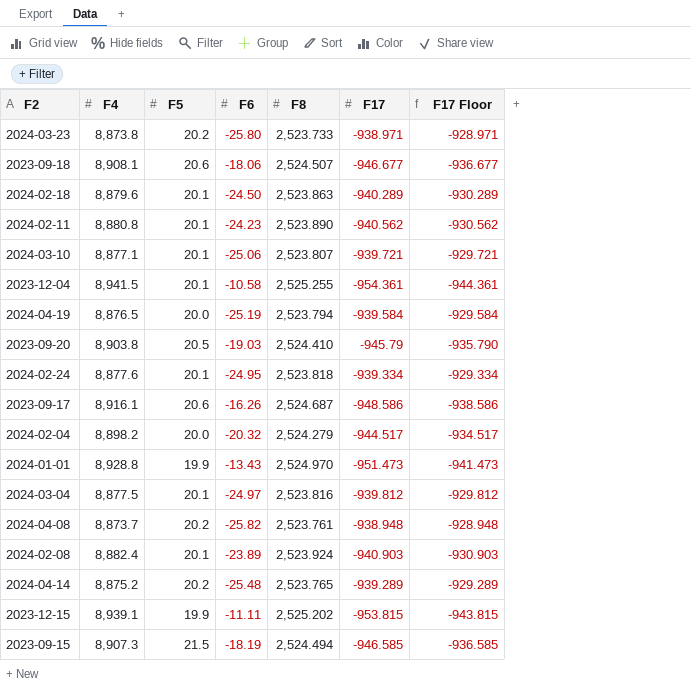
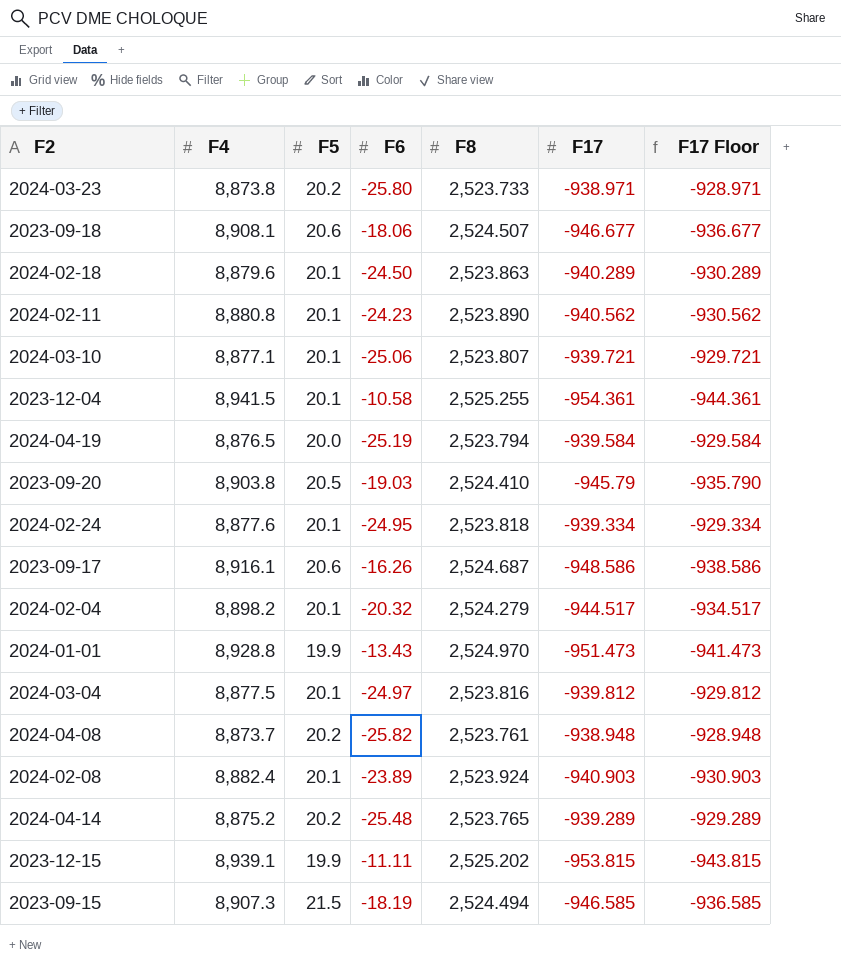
2024-02-04 | F5: 20.0 -> 20.1

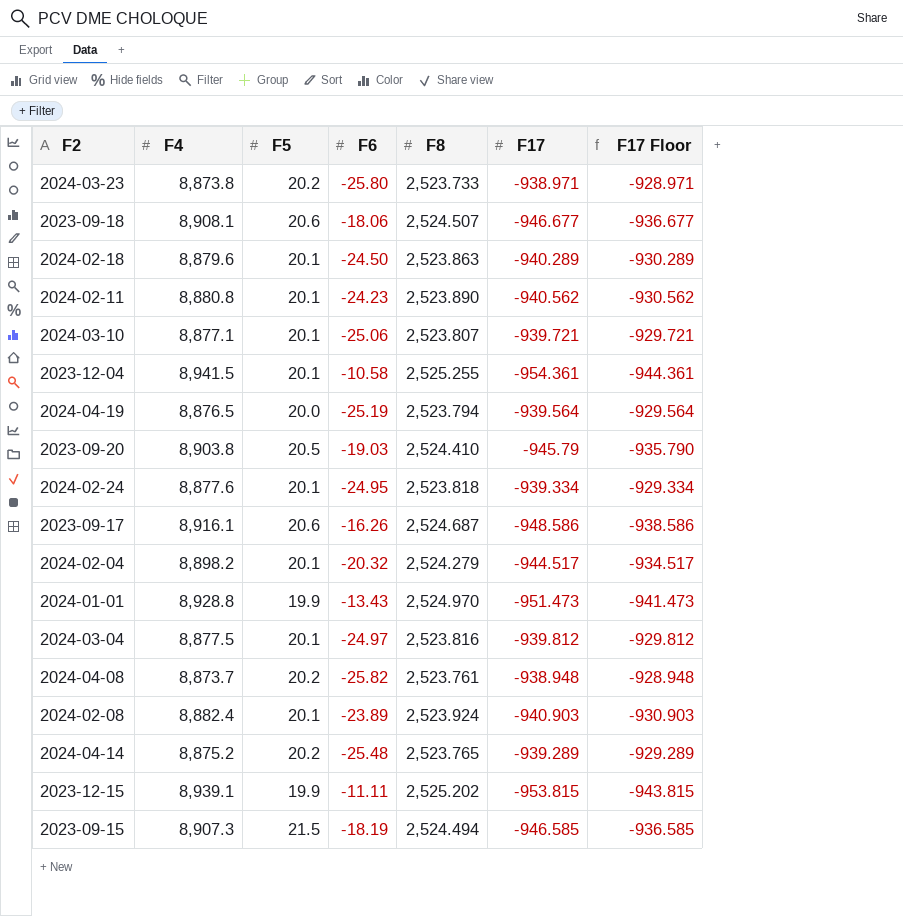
2024-04-19 | F17: -939.584 -> -939.564
2024-04-19 | F17 Floor: -929.584 -> -929.564

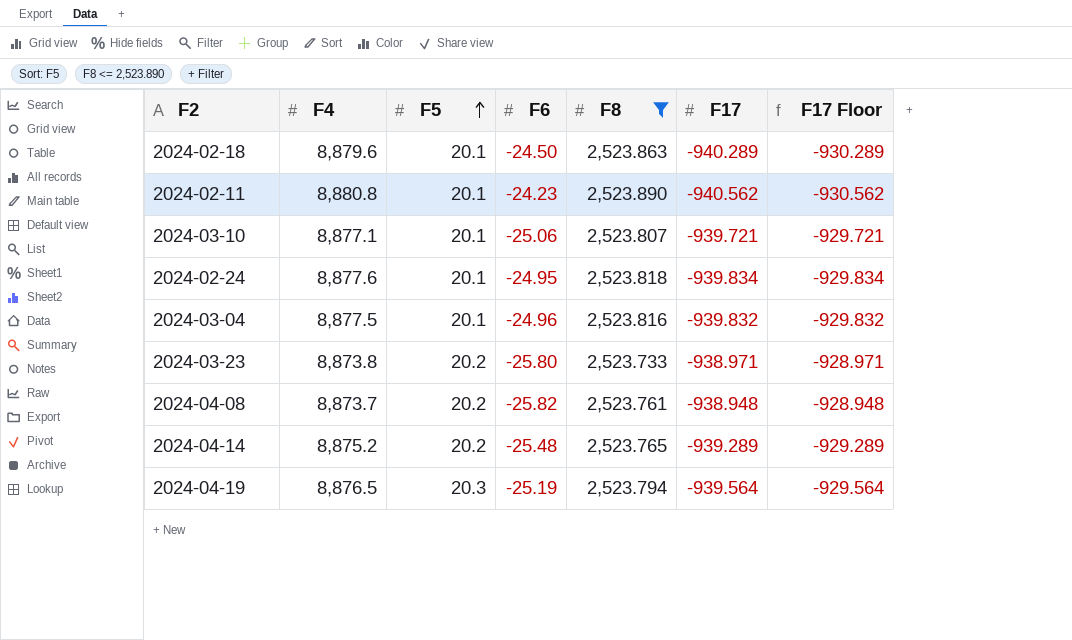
filter: none -> F8 <= 2,523.890
row order: none -> F5 ascending
2024-02-24 | F17: -939.334 -> -939.834
2024-02-24 | F17 Floor: -929.334 -> -929.834
2024-03-04 | F6: -24.97 -> -24.96
2024-03-04 | F17: -939.812 -> -939.832
2024-03-04 | F17 Floor: -929.812 -> -929.832
2024-04-19 | F5: 20.0 -> 20.3

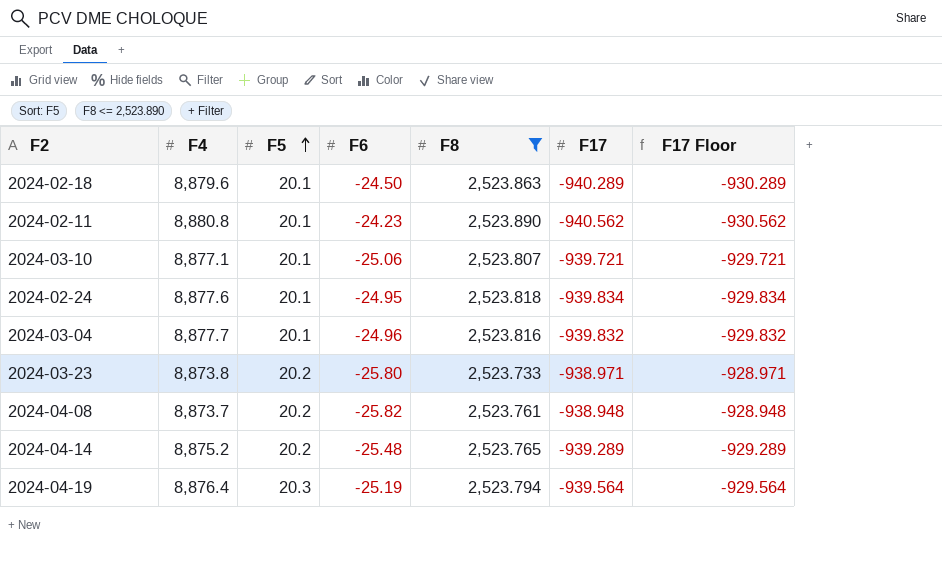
2024-03-04 | F4: 8,877.5 -> 8,877.7
2024-04-19 | F4: 8,876.5 -> 8,876.4

